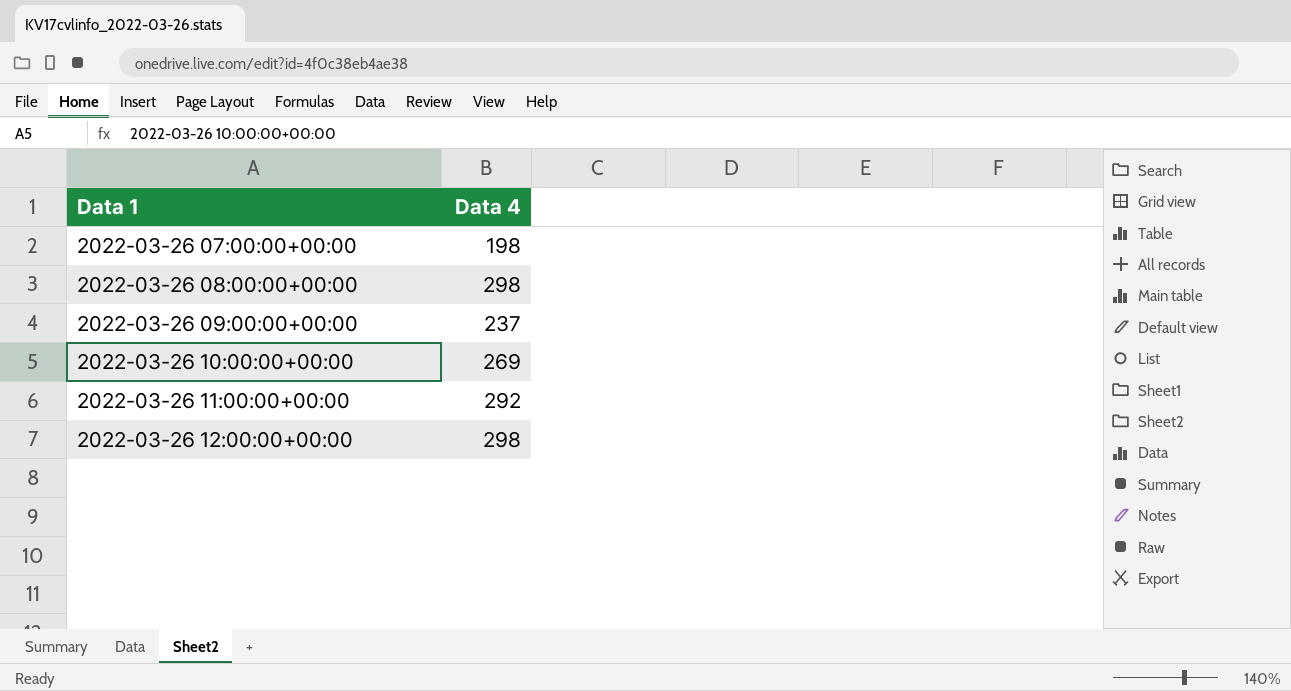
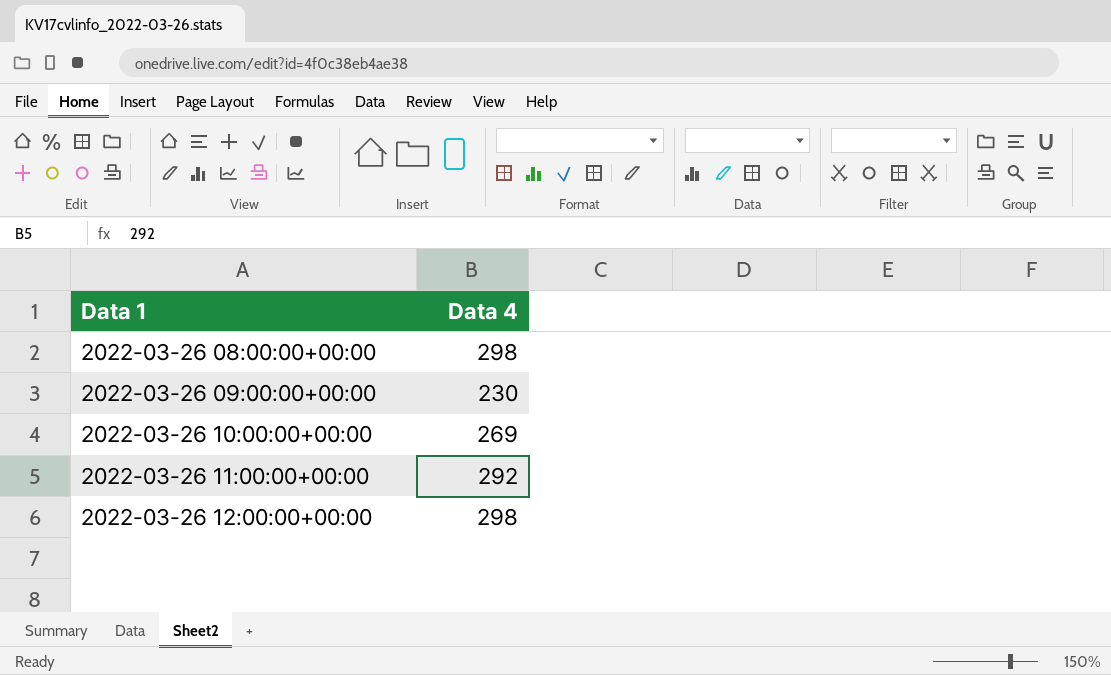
row 2022-03-26 07:00:00+00:00: 198 -> none
2022-03-26 09:00:00+00:00 | Data 4: 237 -> 230

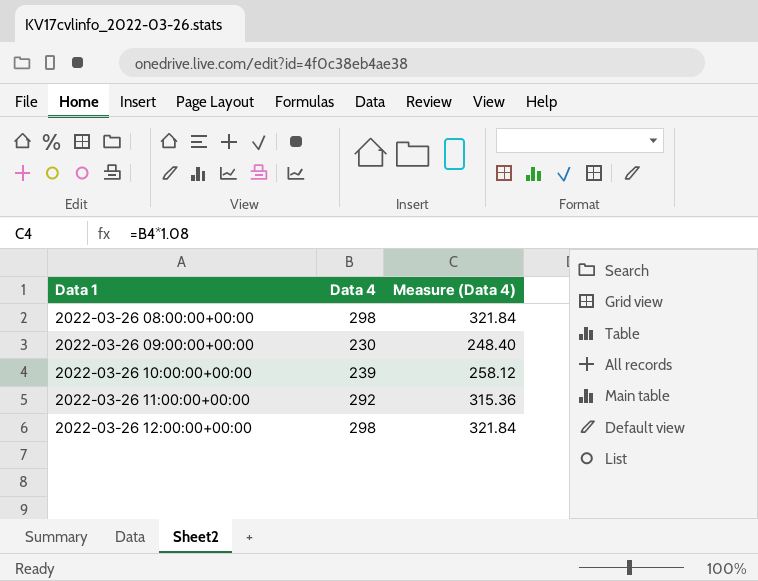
column Measure (Data 4) | formula: none -> [Data 4] * 1.08
2022-03-26 10:00:00+00:00 | Data 4: 269 -> 239

